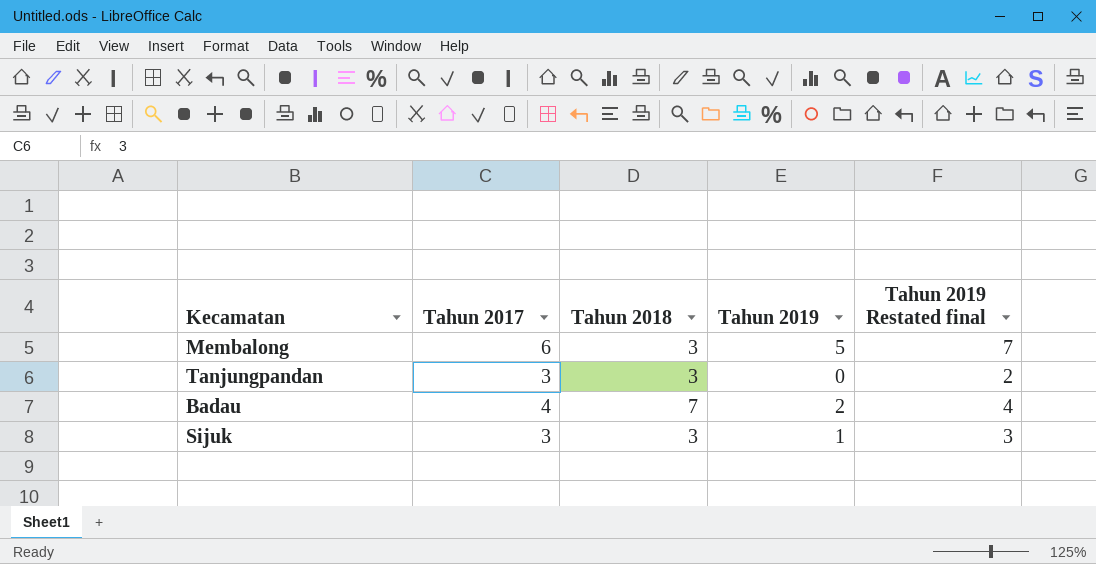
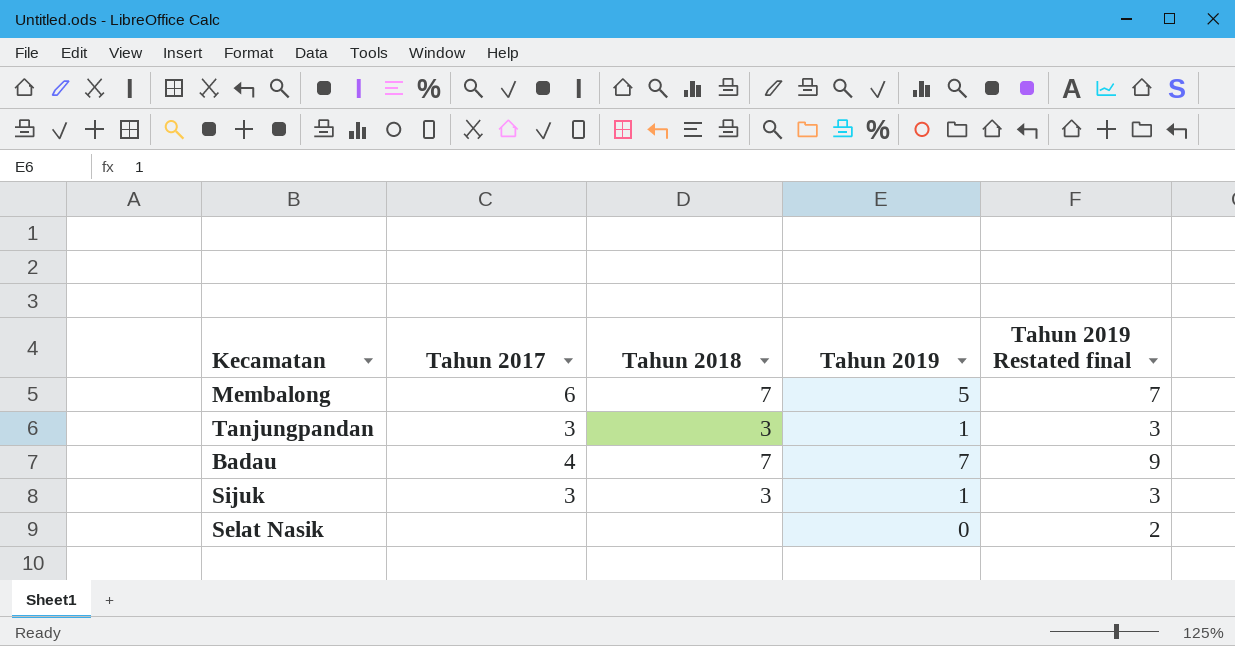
Membalong | Tahun 2018: 3 -> 7
Tanjungpandan | Tahun 2019: 0 -> 1
Tanjungpandan | Tahun 2019 Restated final: 2 -> 3
Badau | Tahun 2019: 2 -> 7
Badau | Tahun 2019 Restated final: 4 -> 9
row Selat Nasik: none -> none | none | 0 | 2

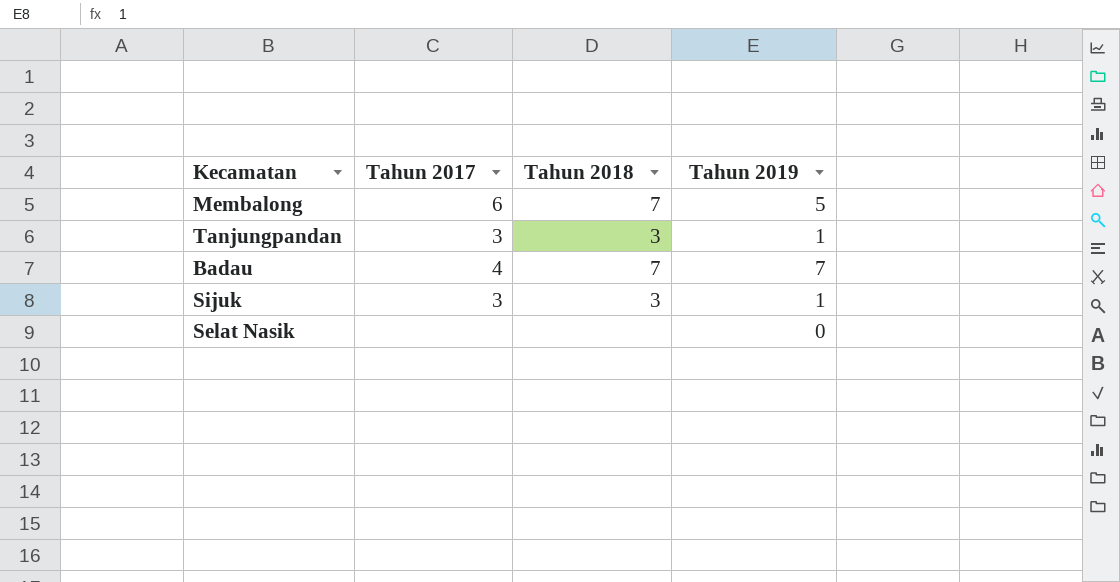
column Tahun 2019 Restated final | formula: [Tahun 2019] + 2 -> none

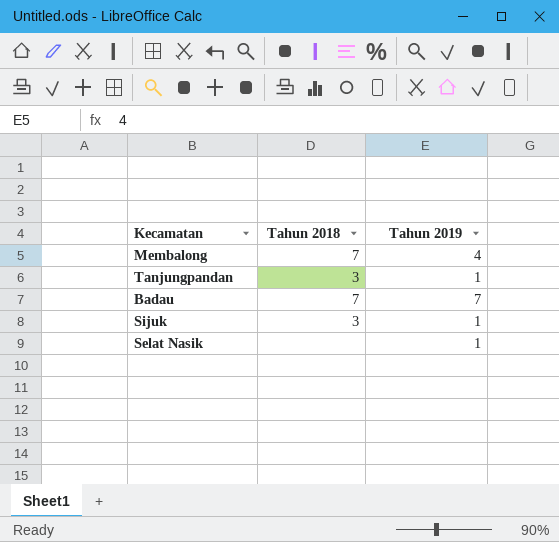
column Tahun 2017 | position: 2 -> none
Membalong | Tahun 2019: 5 -> 4
Selat Nasik | Tahun 2019: 0 -> 1

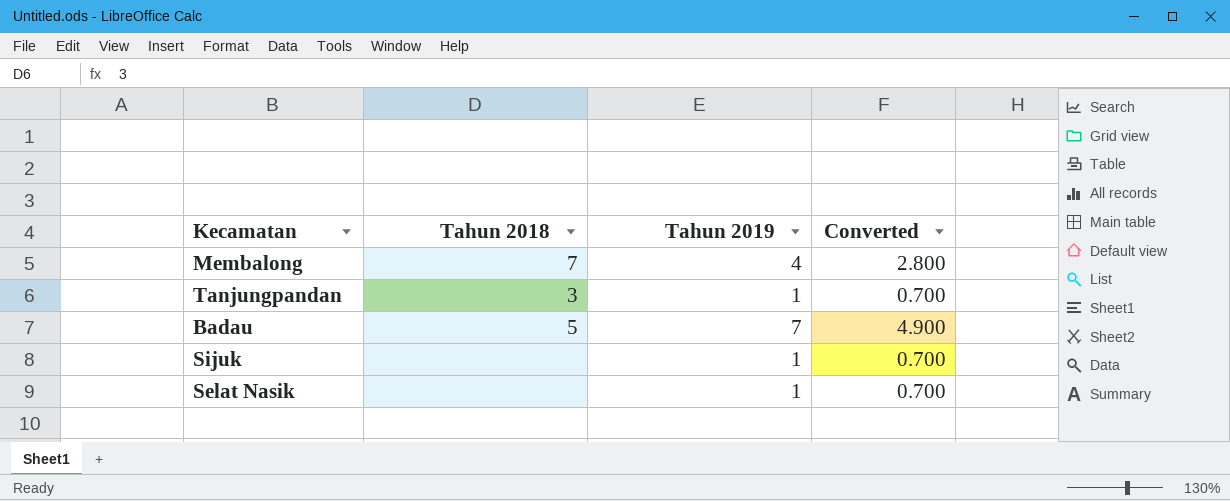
column Converted | formula: none -> [Tahun 2019] * 0.7
Badau | Tahun 2018: 7 -> 5
Sijuk | Tahun 2018: 3 -> none

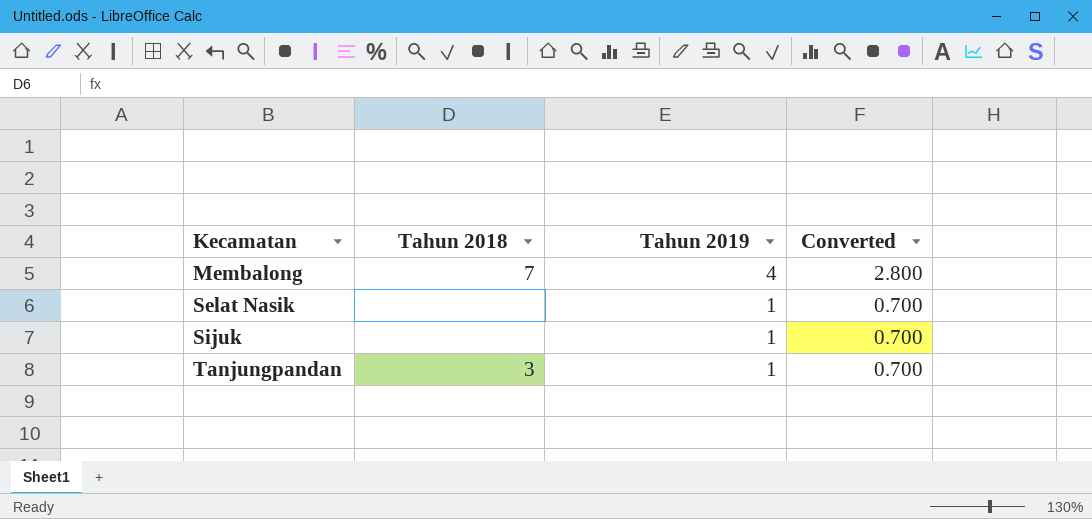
row order: none -> Kecamatan ascending
row Badau: 5 | 7 | 4.900 -> none

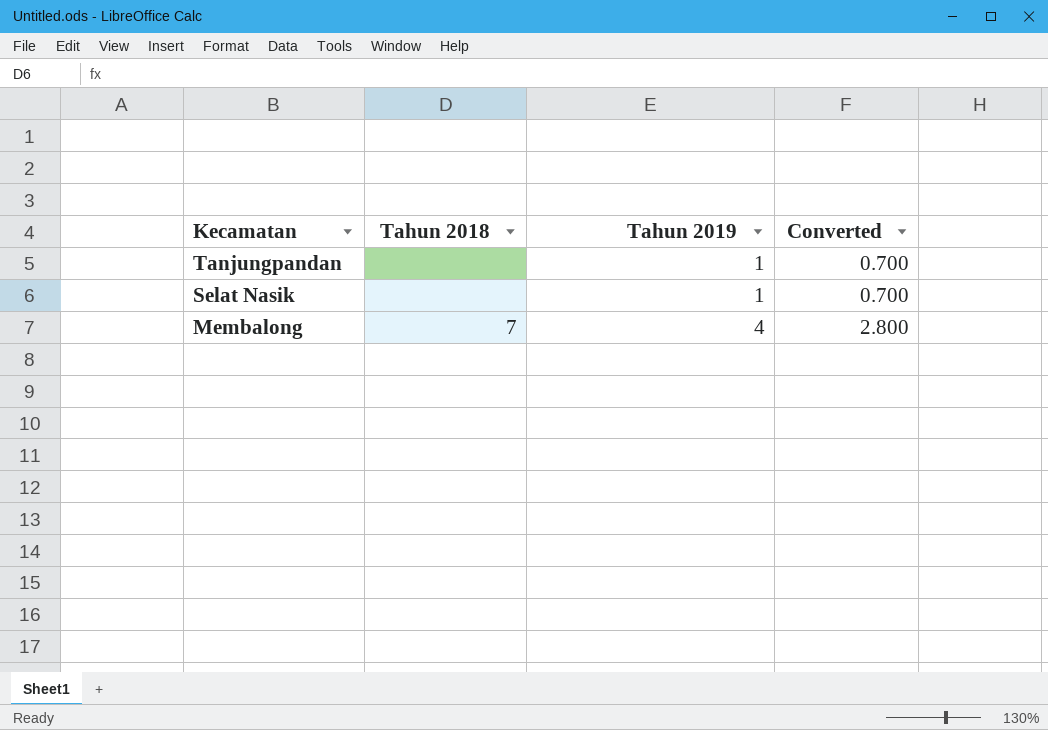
row order: Kecamatan ascending -> Kecamatan descending
row Sijuk: none | 1 | 0.700 -> none
Tanjungpandan | Tahun 2018: 3 -> none

